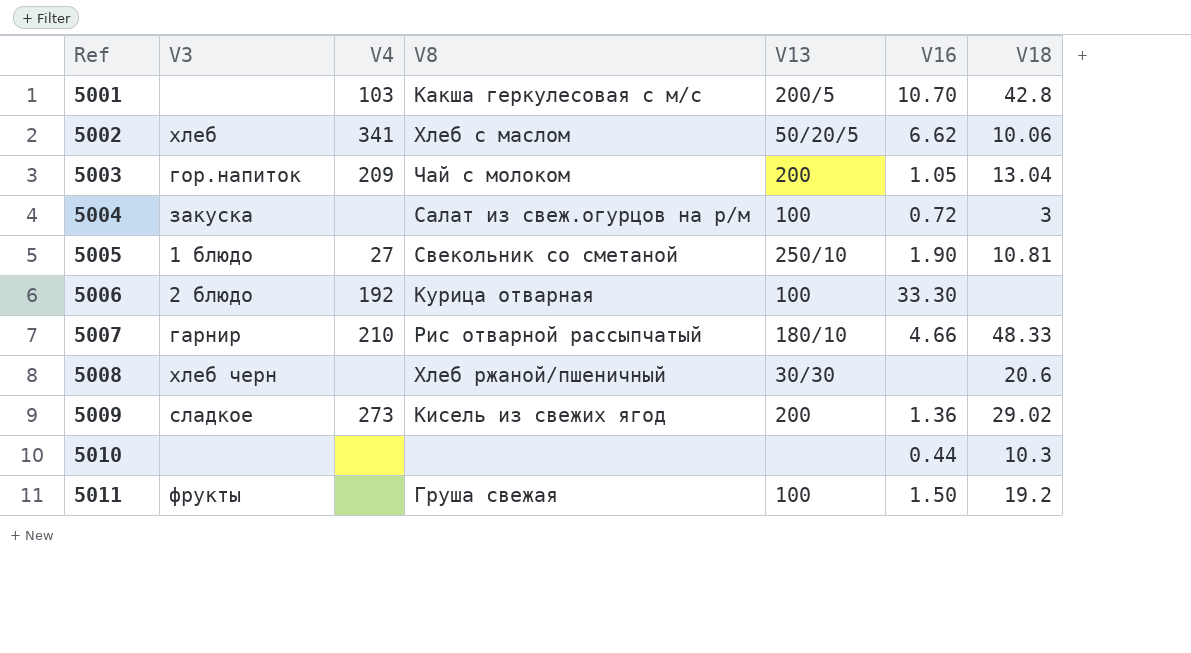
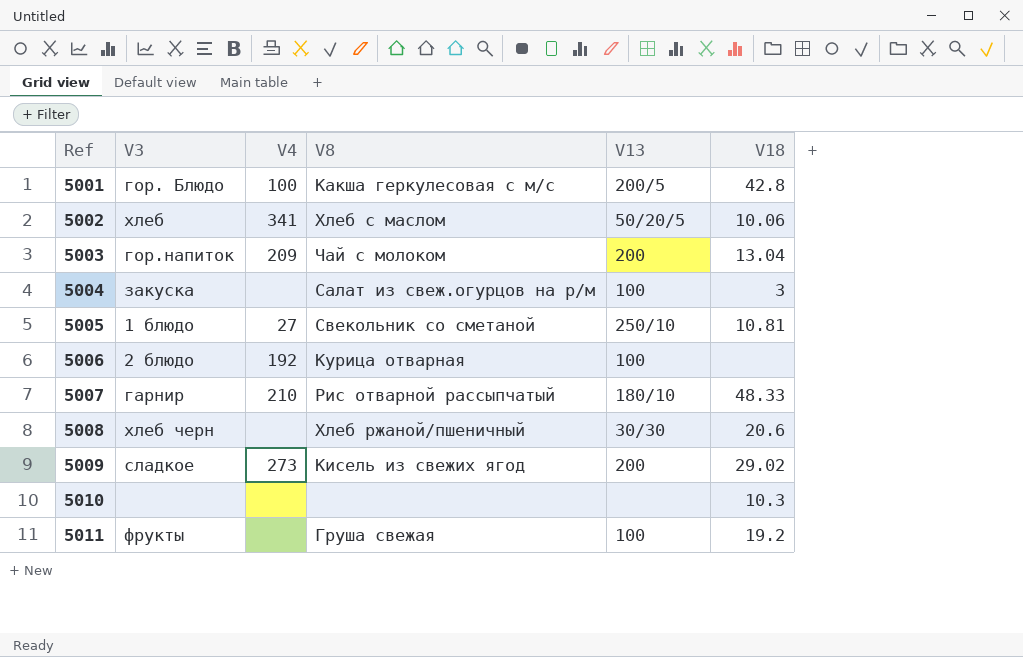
column V16 | position: 6 -> none
5001 | V3: none -> гор. Блюдо
5001 | V4: 103 -> 100

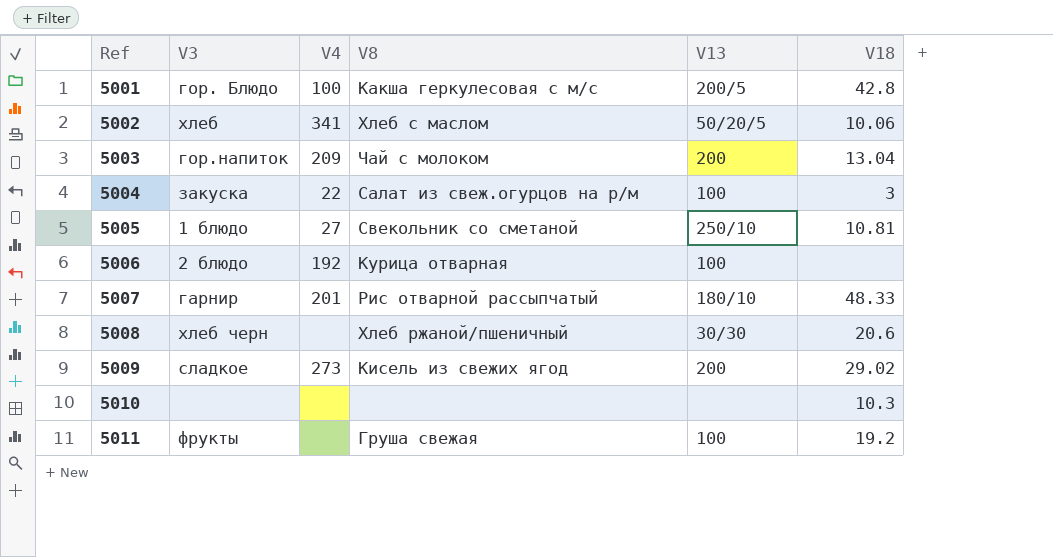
5004 | V4: none -> 22
5007 | V4: 210 -> 201

